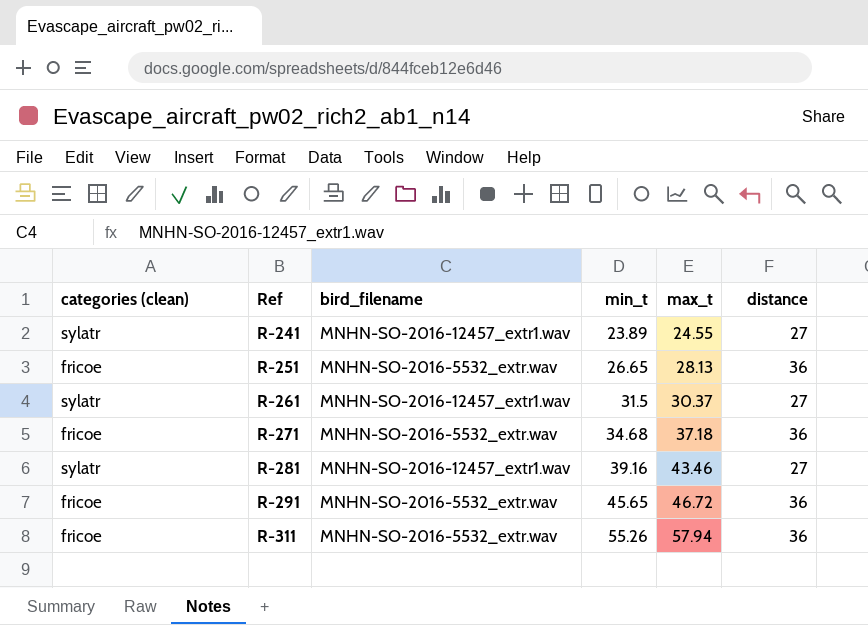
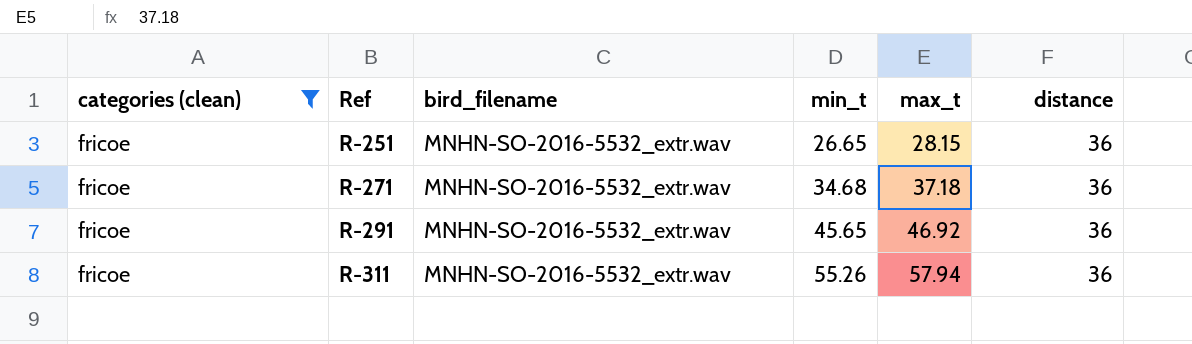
filter: none -> categories (clean) = fricoe
R-251 | max_t: 28.13 -> 28.15
R-291 | max_t: 46.72 -> 46.92

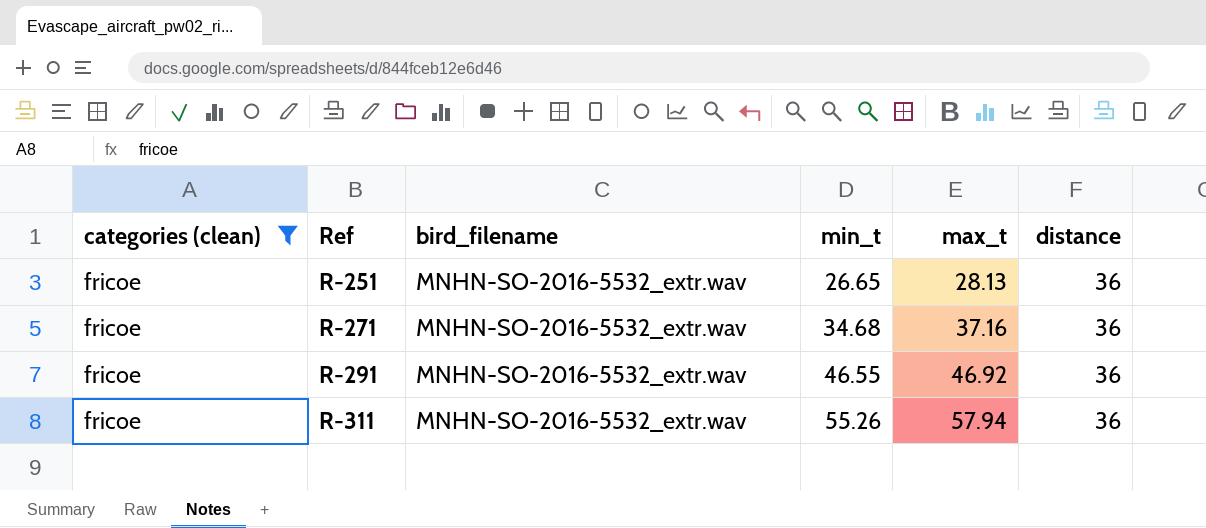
R-251 | max_t: 28.15 -> 28.13
R-271 | max_t: 37.18 -> 37.16
R-291 | min_t: 45.65 -> 46.55

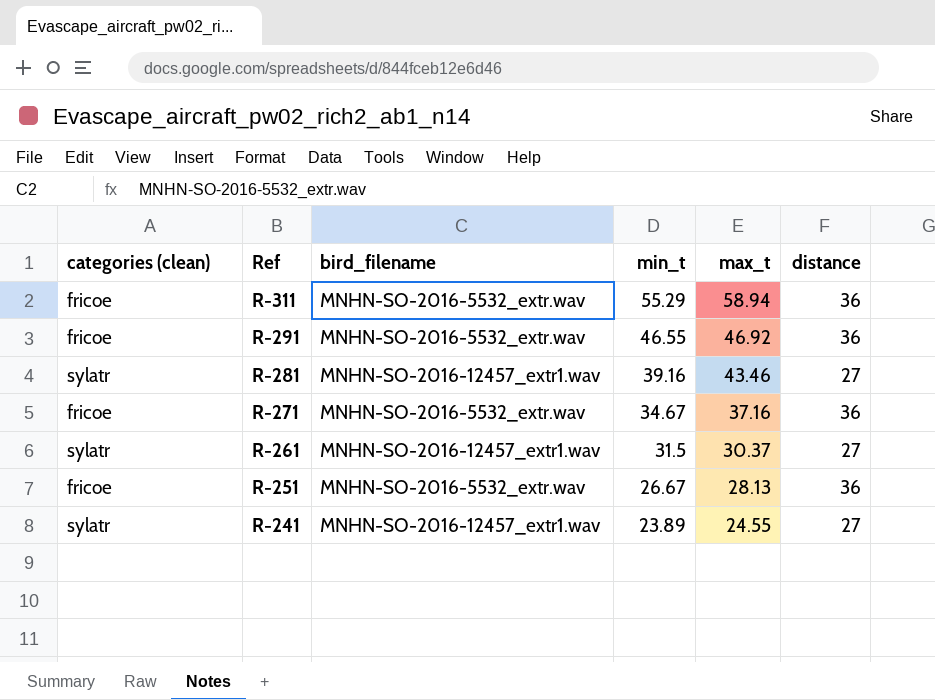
filter: categories (clean) = fricoe -> none
row order: Ref ascending -> Ref descending
R-311 | min_t: 55.26 -> 55.29
R-311 | max_t: 57.94 -> 58.94
R-271 | min_t: 34.68 -> 34.67
R-251 | min_t: 26.65 -> 26.67

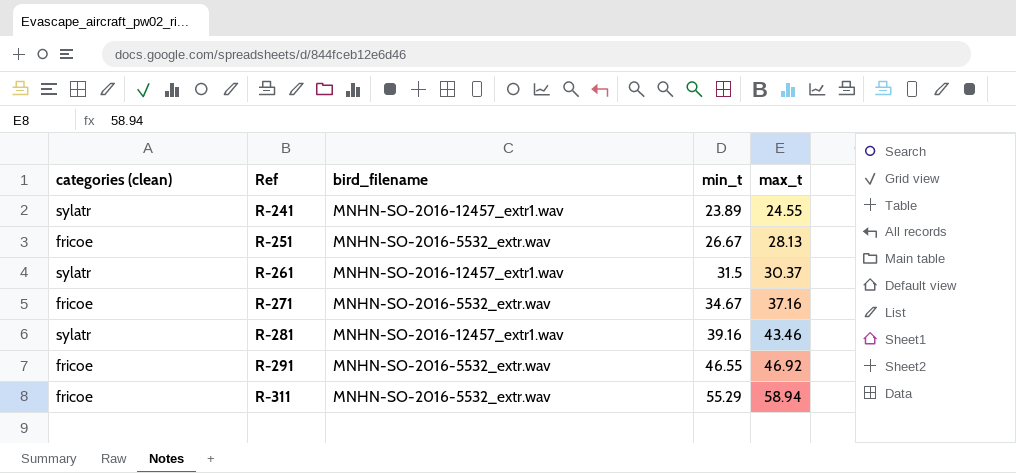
row order: Ref descending -> Ref ascending
column distance | position: 6 -> none

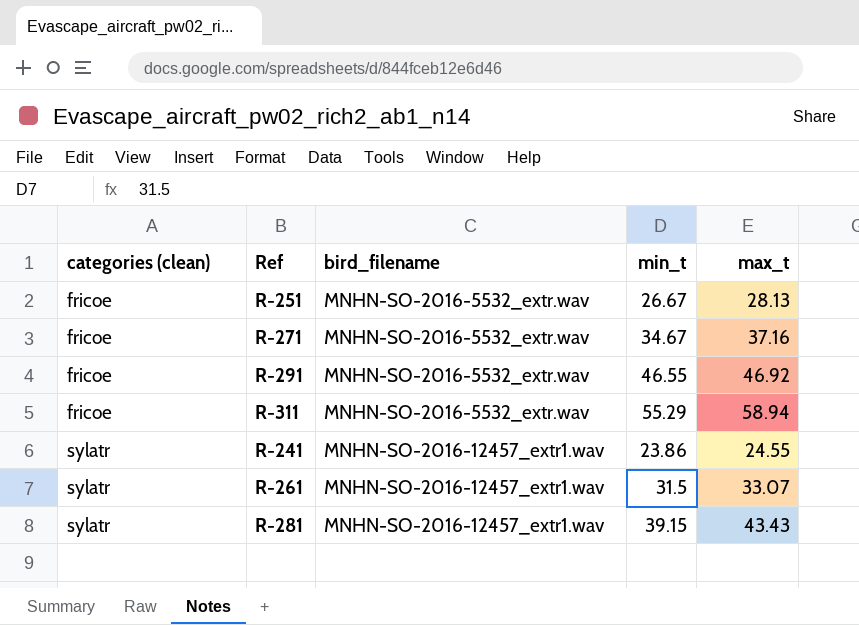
row order: Ref ascending -> categories (clean) ascending
R-241 | min_t: 23.89 -> 23.86
R-261 | max_t: 30.37 -> 33.07
R-281 | min_t: 39.16 -> 39.15
R-281 | max_t: 43.46 -> 43.43

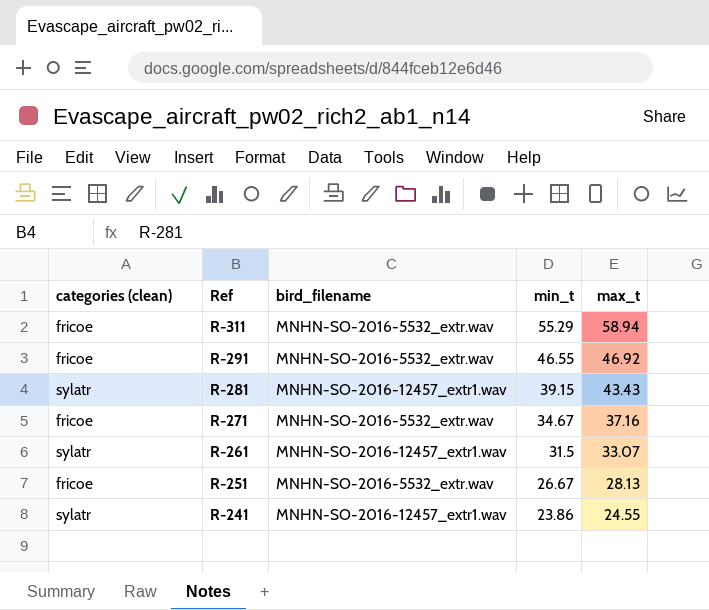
row order: categories (clean) ascending -> Ref descending

